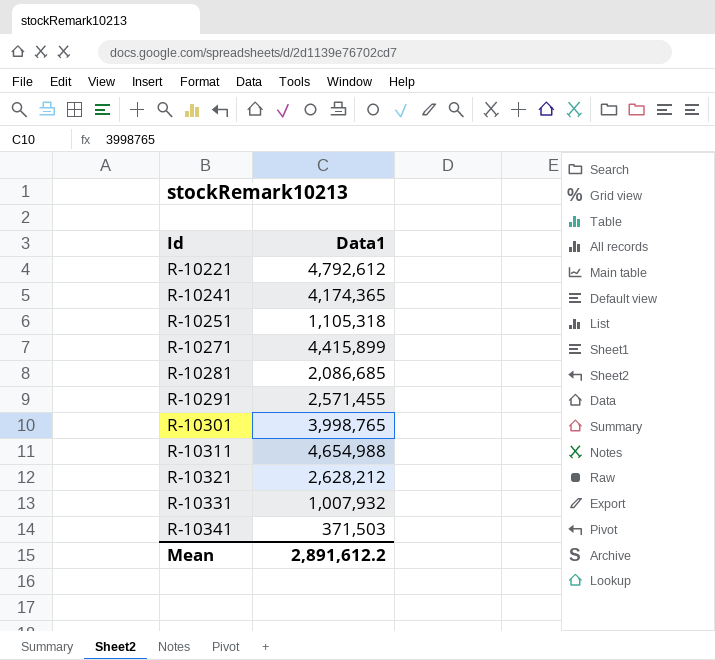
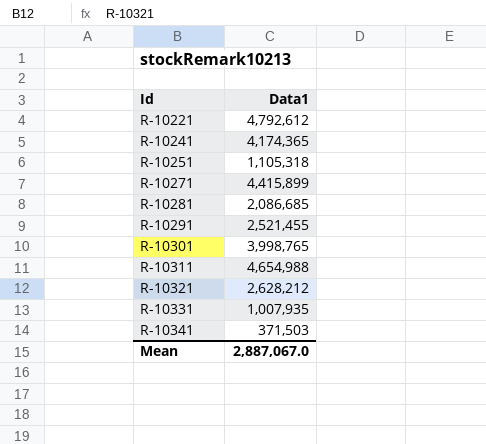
R-10291 | Data1: 2,571,455 -> 2,521,455
R-10331 | Data1: 1,007,932 -> 1,007,935
Mean | Data1: 2,891,612.2 -> 2,887,067.0

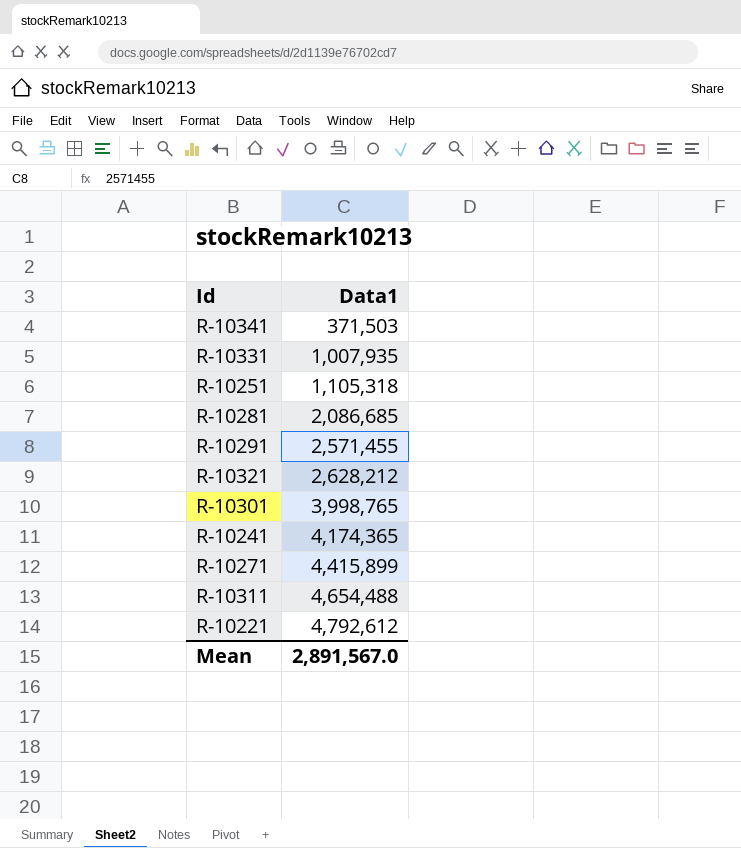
row order: Id ascending -> Data1 ascending
R-10291 | Data1: 2,521,455 -> 2,571,455
R-10311 | Data1: 4,654,988 -> 4,654,488
Mean | Data1: 2,887,067.0 -> 2,891,567.0

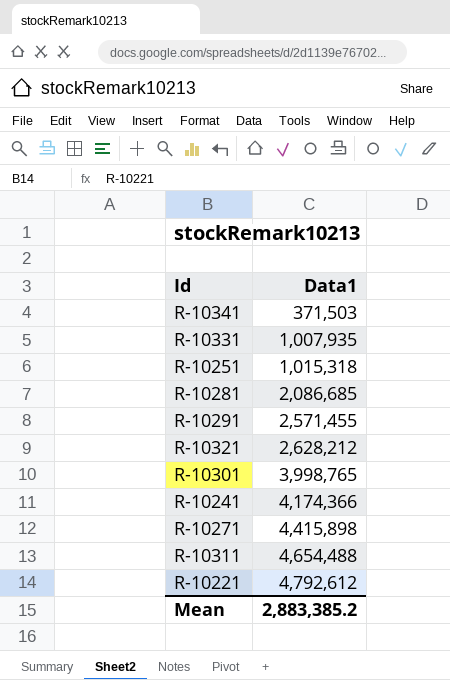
R-10251 | Data1: 1,105,318 -> 1,015,318
R-10241 | Data1: 4,174,365 -> 4,174,366
R-10271 | Data1: 4,415,899 -> 4,415,898
Mean | Data1: 2,891,567.0 -> 2,883,385.2

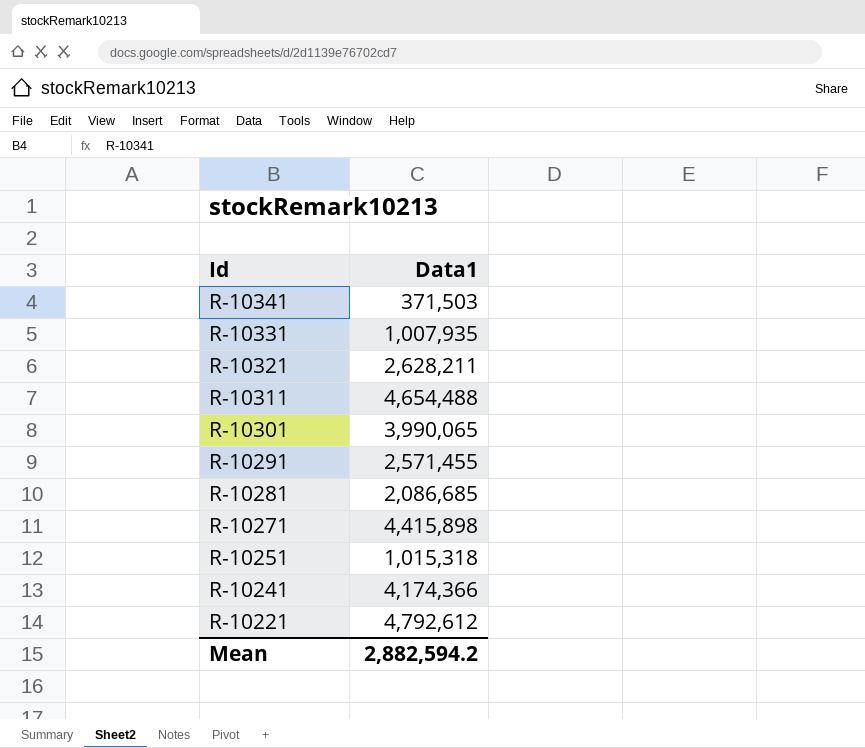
row order: Data1 ascending -> Id descending
R-10321 | Data1: 2,628,212 -> 2,628,211
R-10301 | Data1: 3,998,765 -> 3,990,065
Mean | Data1: 2,883,385.2 -> 2,882,594.2

